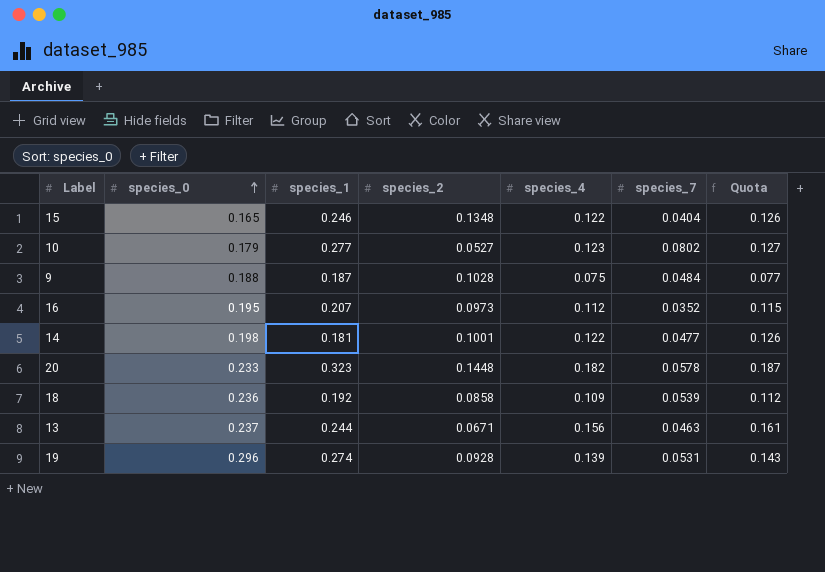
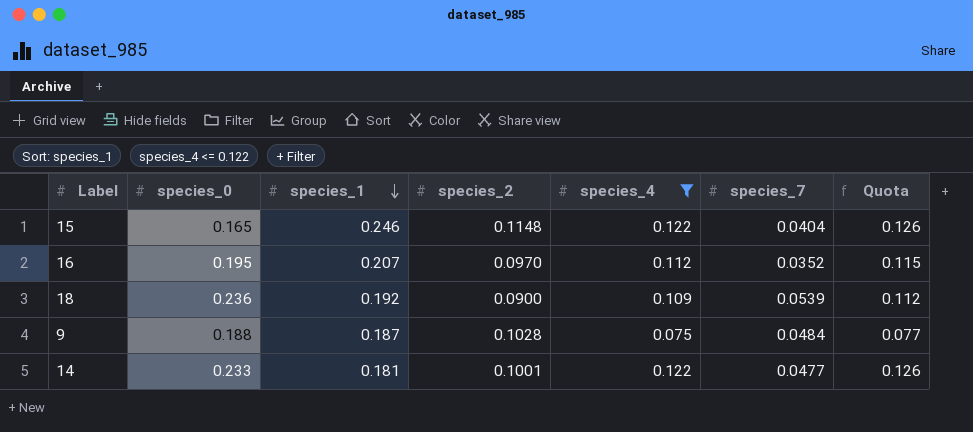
filter: none -> species_4 <= 0.122
row order: species_0 ascending -> species_1 descending
15 | species_2: 0.1348 -> 0.1148
16 | species_2: 0.0973 -> 0.0970
18 | species_2: 0.0858 -> 0.0900
14 | species_0: 0.198 -> 0.233

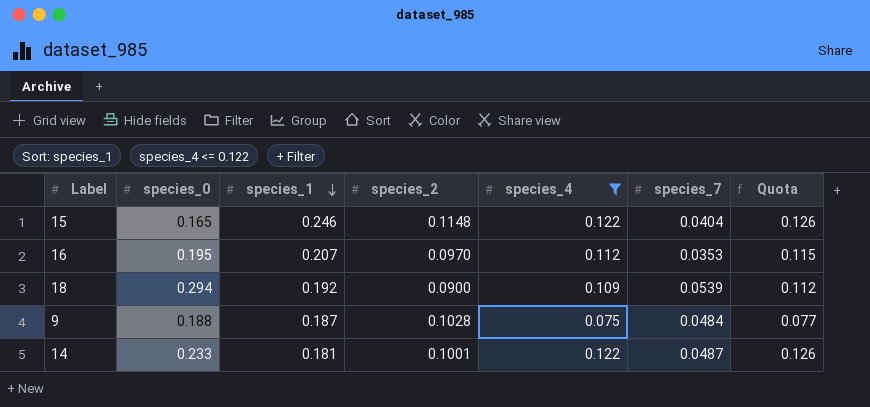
16 | species_7: 0.0352 -> 0.0353
18 | species_0: 0.236 -> 0.294
14 | species_7: 0.0477 -> 0.0487

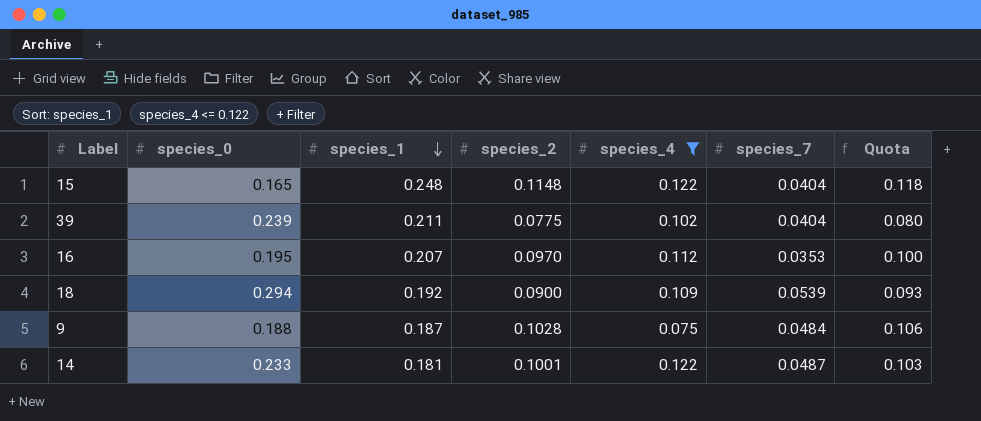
column Quota | formula: [species_4] * 1.03 -> [species_2] * 1.03
15 | species_1: 0.246 -> 0.248
row 39: none -> 0.239 | 0.211 | 0.0775 | 0.102 | 0.0404 | 0.080

